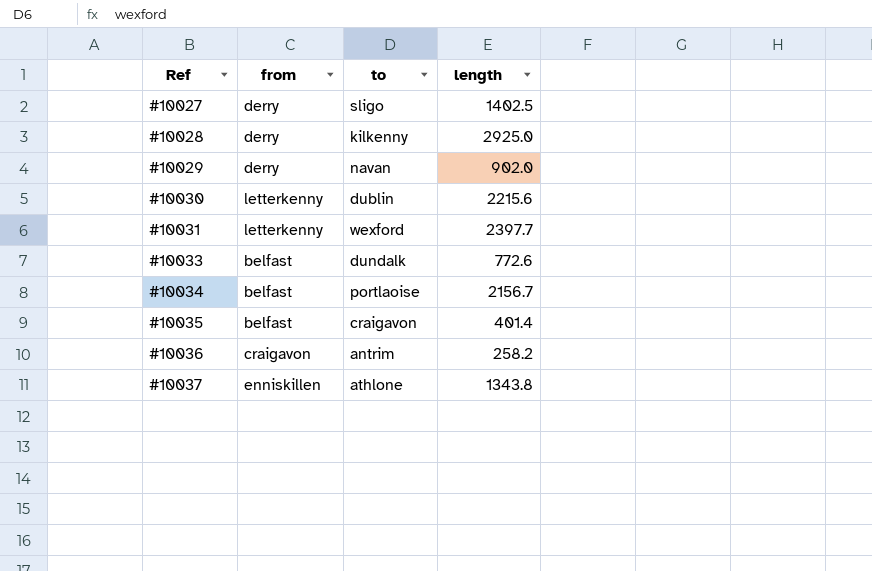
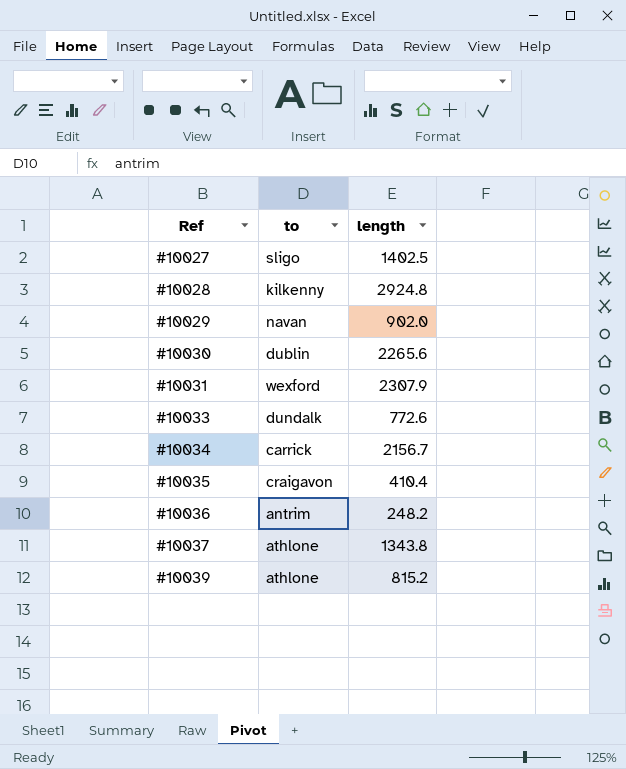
column from | position: 2 -> none
#10028 | length: 2925.0 -> 2924.8
#10030 | length: 2215.6 -> 2265.6
#10031 | length: 2397.7 -> 2307.9
#10034 | to: portlaoise -> carrick
#10035 | length: 401.4 -> 410.4
#10036 | length: 258.2 -> 248.2
row #10039: none -> athlone | 815.2

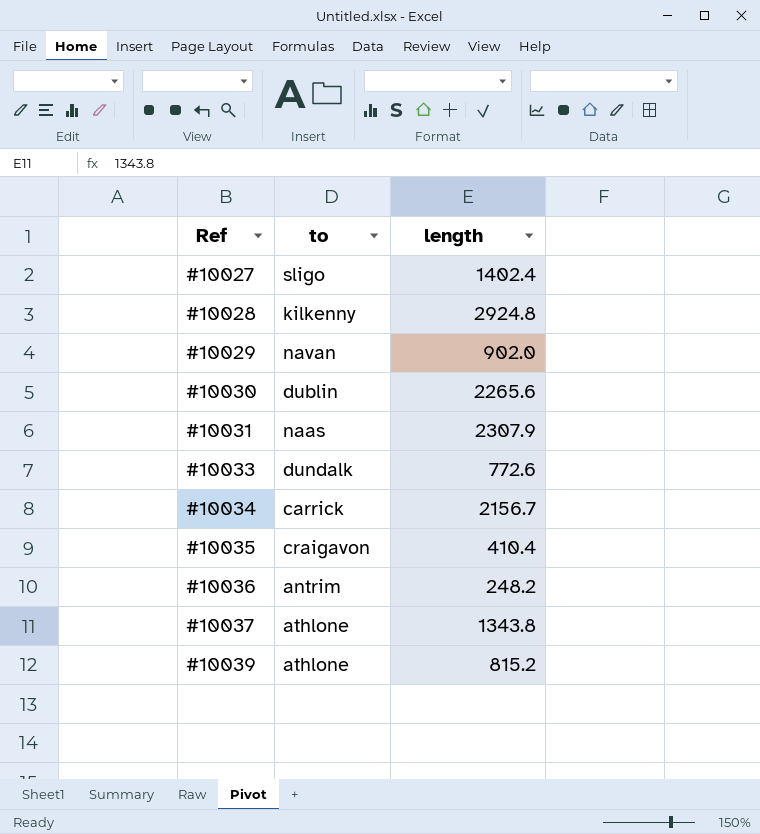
#10027 | length: 1402.5 -> 1402.4
#10031 | to: wexford -> naas

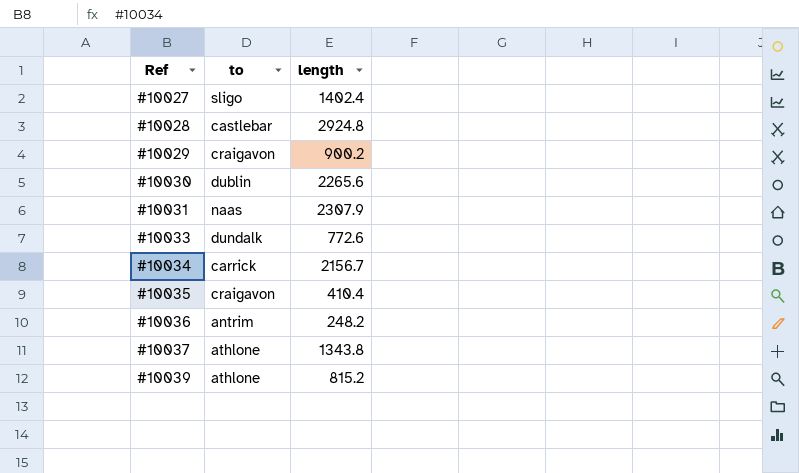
#10028 | to: kilkenny -> castlebar
#10029 | to: navan -> craigavon
#10029 | length: 902.0 -> 900.2

